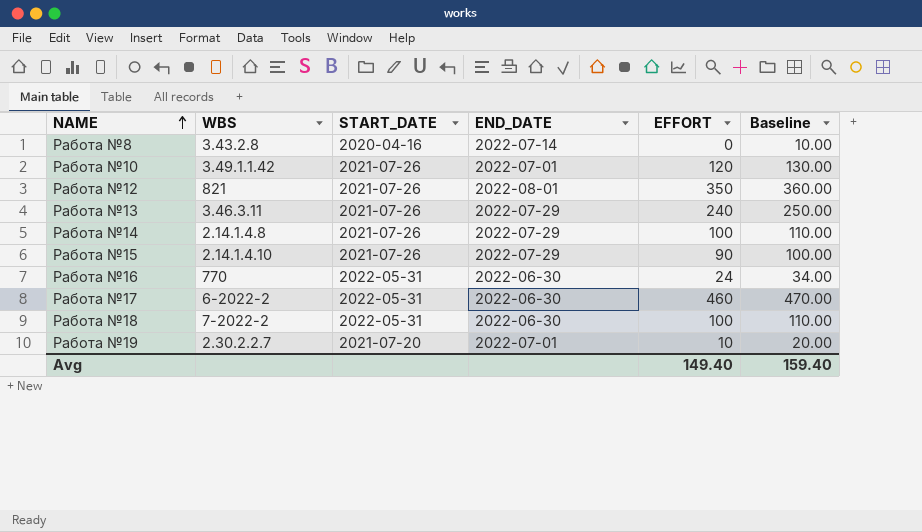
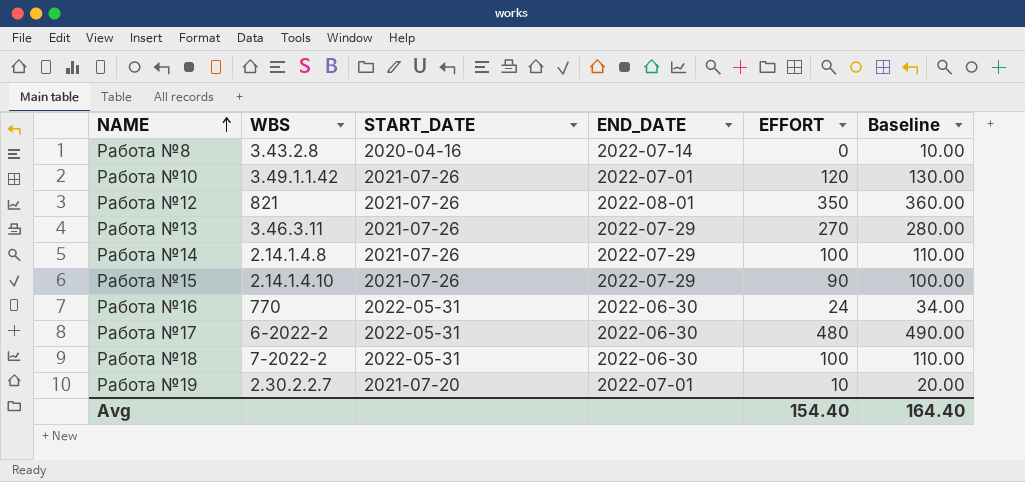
Работа №13 | EFFORT: 240 -> 270
Работа №13 | Baseline: 250.00 -> 280.00
Работа №17 | EFFORT: 460 -> 480
Работа №17 | Baseline: 470.00 -> 490.00
Avg | EFFORT: 149.40 -> 154.40
Avg | Baseline: 159.40 -> 164.40

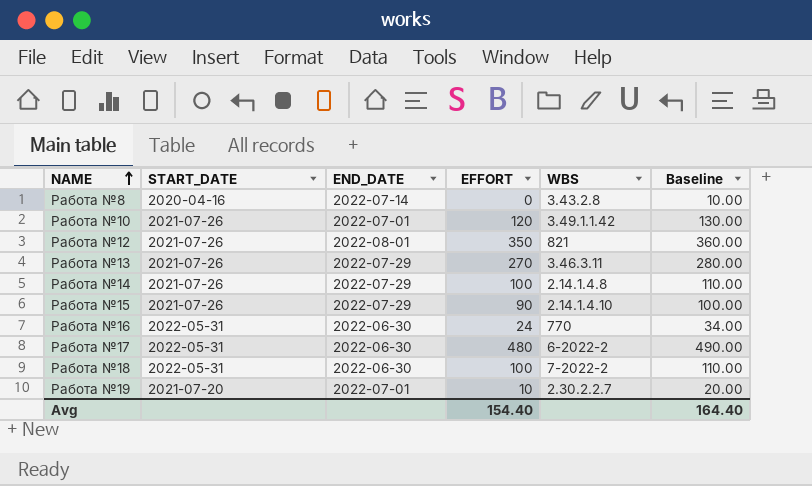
column WBS | position: 2 -> 5

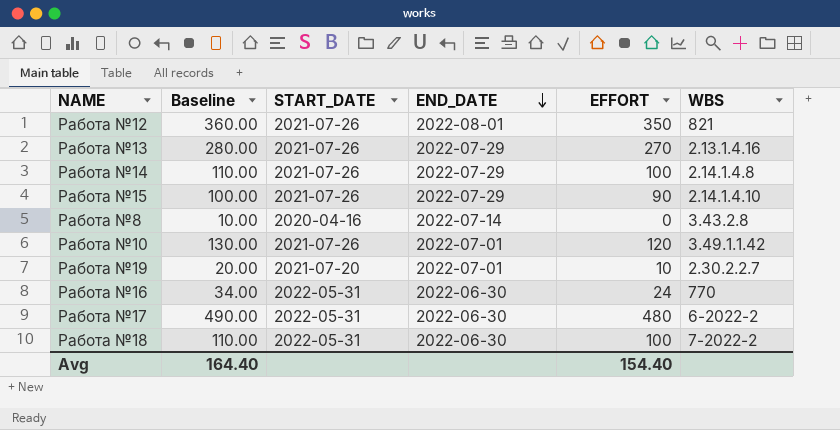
row order: NAME ascending -> END_DATE descending
column Baseline | position: 6 -> 2
Работа №13 | WBS: 3.46.3.11 -> 2.13.1.4.16

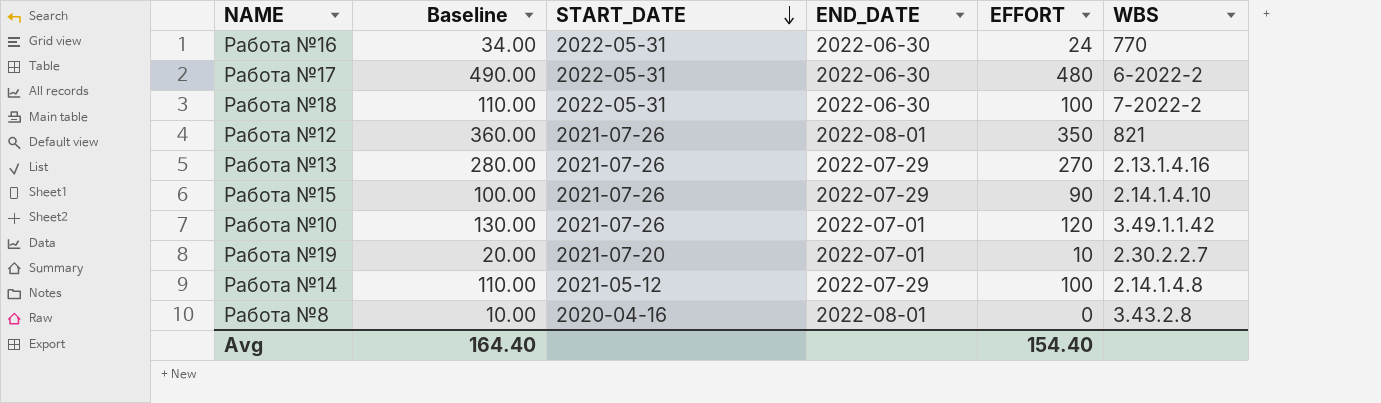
row order: END_DATE descending -> START_DATE descending
Работа №14 | START_DATE: 2021-07-26 -> 2021-05-12
Работа №8 | END_DATE: 2022-07-14 -> 2022-08-01

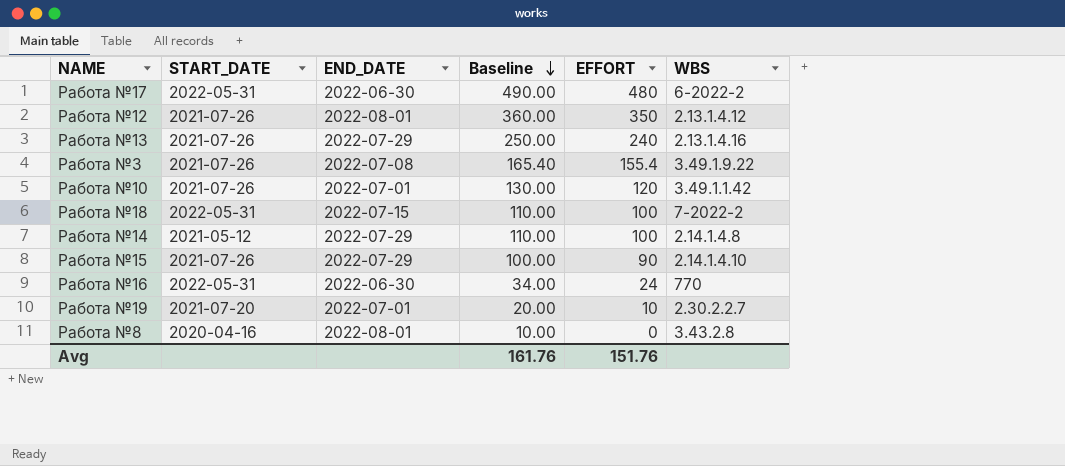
row order: START_DATE descending -> Baseline descending
column Baseline | position: 2 -> 4
Работа №12 | WBS: 821 -> 2.13.1.4.12
Работа №13 | Baseline: 280.00 -> 250.00
Работа №13 | EFFORT: 270 -> 240
row Работа №3: none -> 2021-07-26 | 2022-07-08 | 165.40 | 155.4 | 3.49.1.9.22
Работа №18 | END_DATE: 2022-06-30 -> 2022-07-15
Avg | Baseline: 164.40 -> 161.76
Avg | EFFORT: 154.40 -> 151.76

